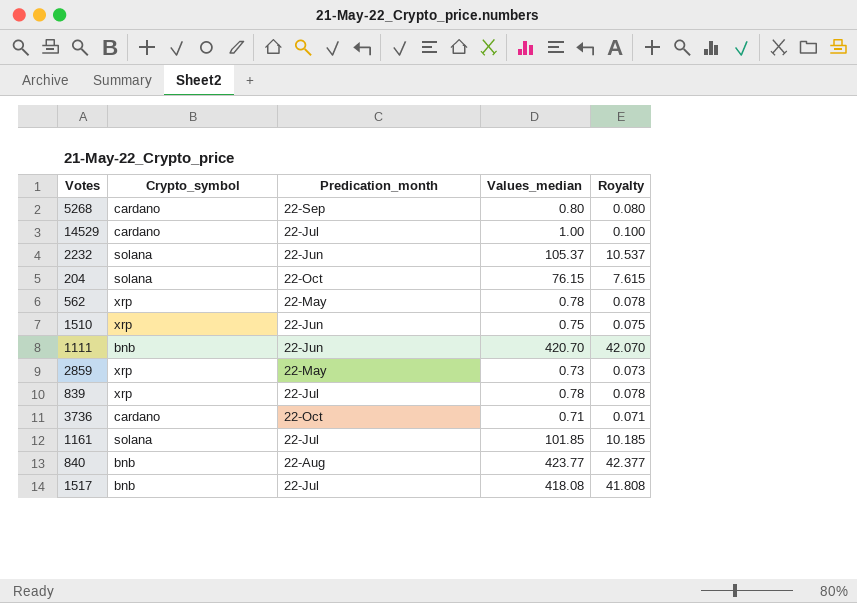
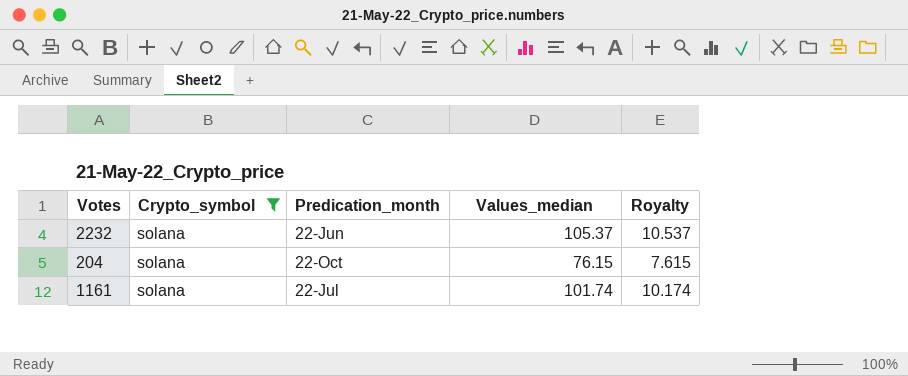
filter: none -> Crypto_symbol = solana
1161 | Values_median: 101.85 -> 101.74
1161 | Royalty: 10.185 -> 10.174

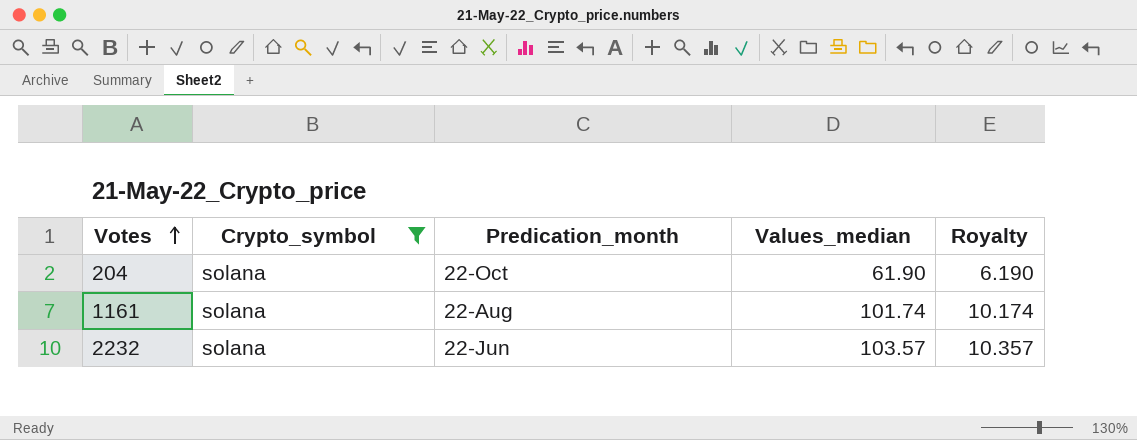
row order: none -> Votes ascending
204 | Values_median: 76.15 -> 61.90
204 | Royalty: 7.615 -> 6.190
1161 | Predication_month: 22-Jul -> 22-Aug
2232 | Values_median: 105.37 -> 103.57
2232 | Royalty: 10.537 -> 10.357

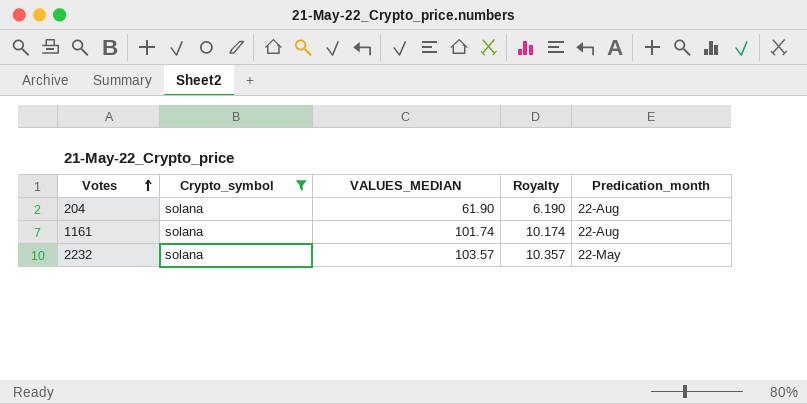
column name: Values_median -> VALUES_MEDIAN
column Predication_month | position: 3 -> 5
204 | Predication_month: 22-Oct -> 22-Aug
2232 | Predication_month: 22-Jun -> 22-May

